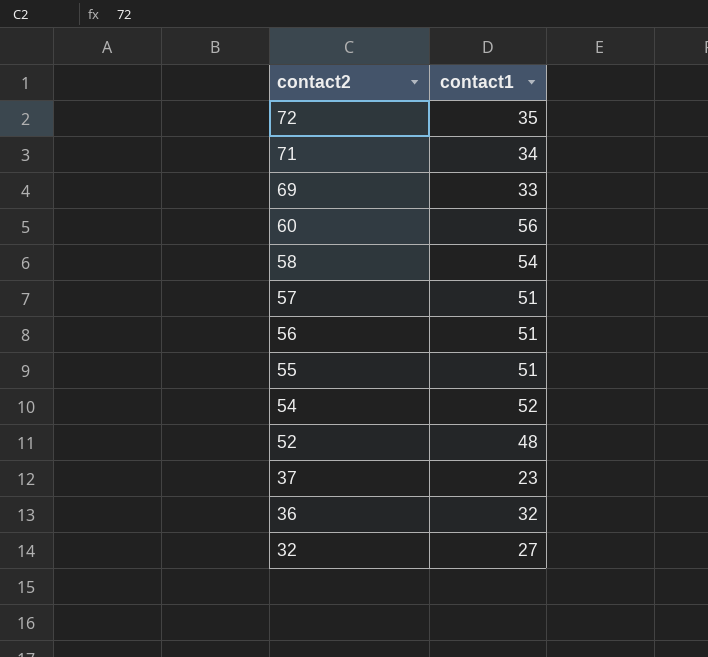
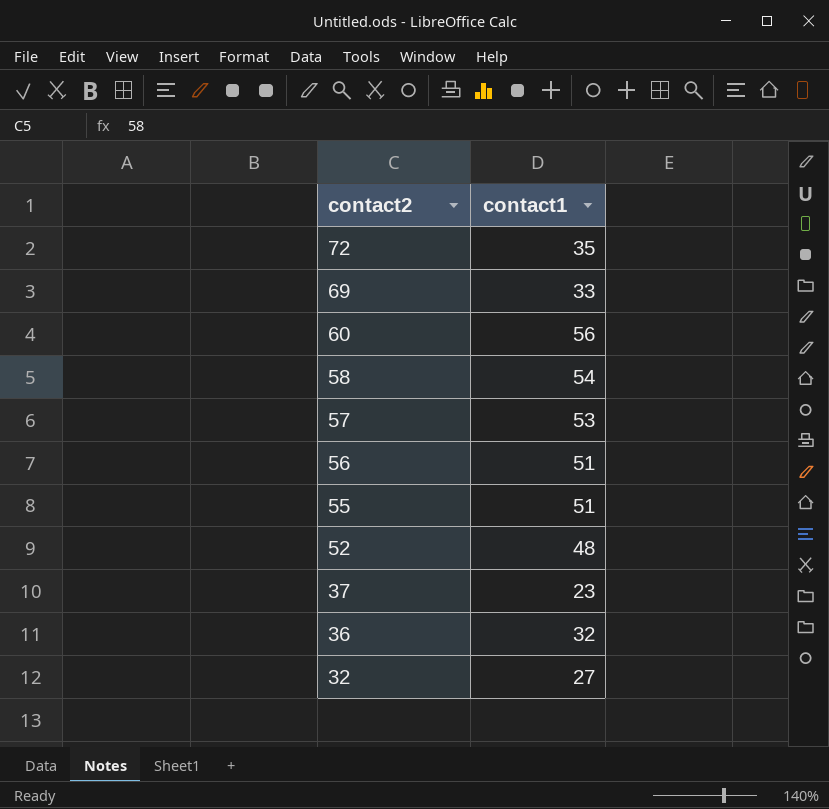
row 71: 34 -> none
row 54: 52 -> none
57 | contact1: 51 -> 53

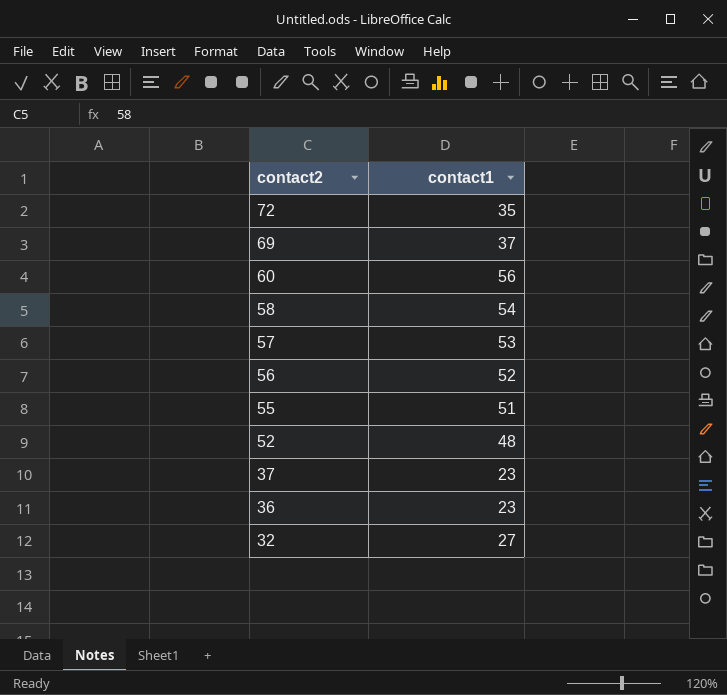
69 | contact1: 33 -> 37
56 | contact1: 51 -> 52
36 | contact1: 32 -> 23

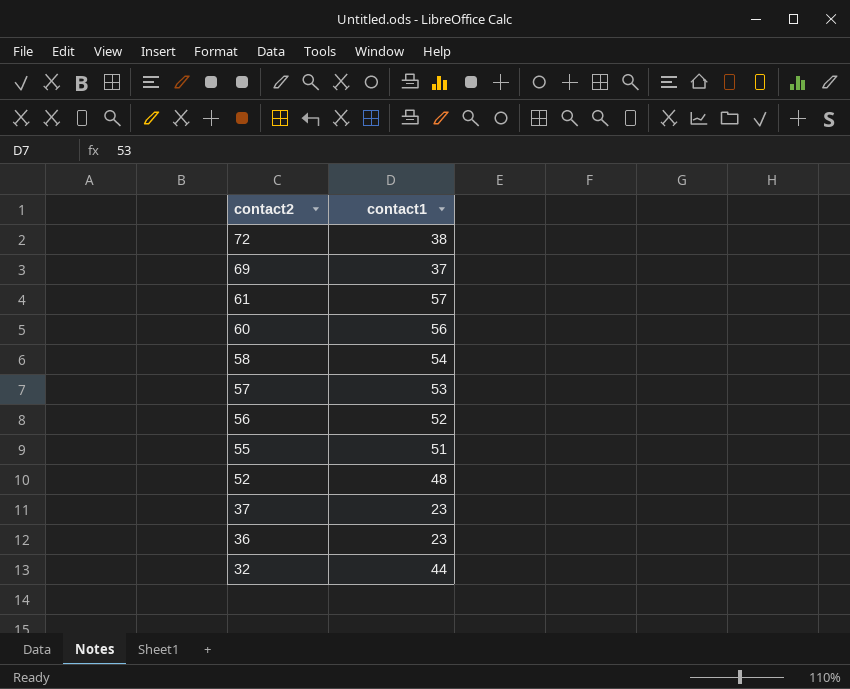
72 | contact1: 35 -> 38
row 61: none -> 57
32 | contact1: 27 -> 44

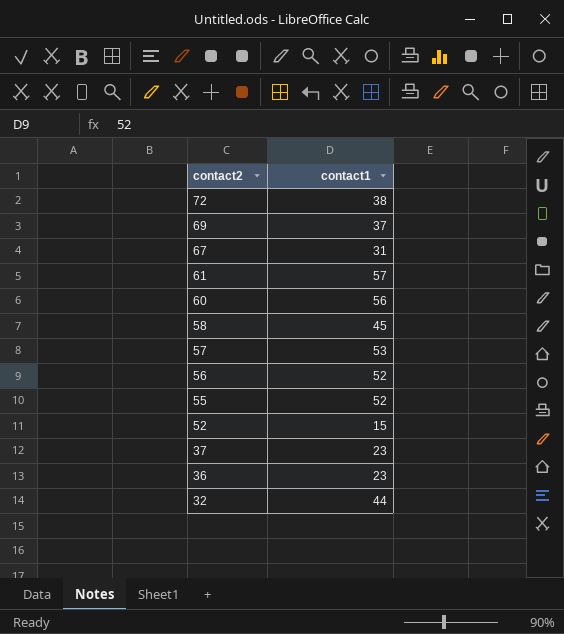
row 67: none -> 31
58 | contact1: 54 -> 45
55 | contact1: 51 -> 52
52 | contact1: 48 -> 15

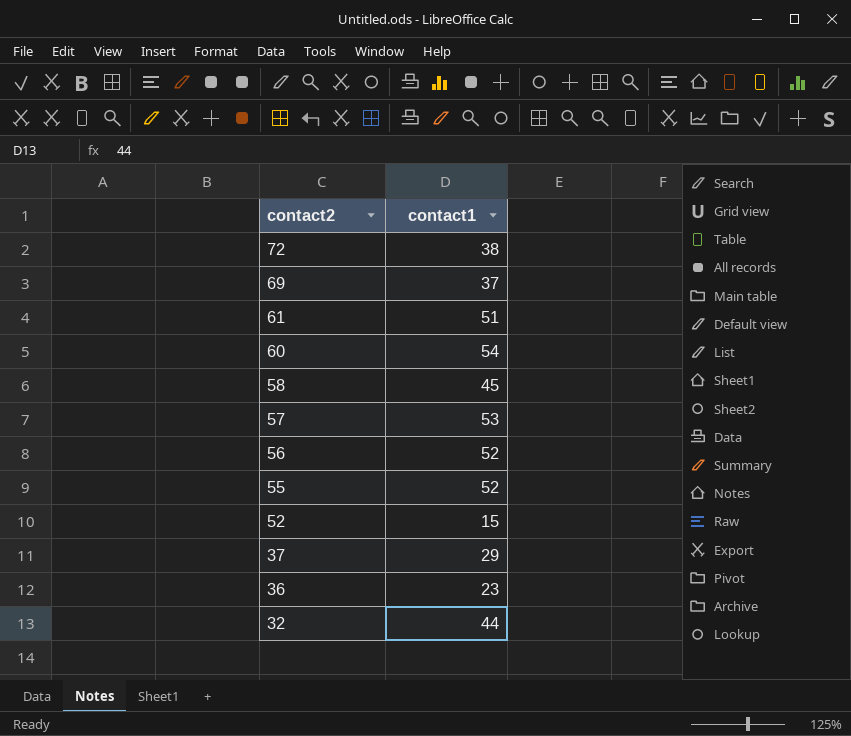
row 67: 31 -> none
61 | contact1: 57 -> 51
60 | contact1: 56 -> 54
37 | contact1: 23 -> 29

